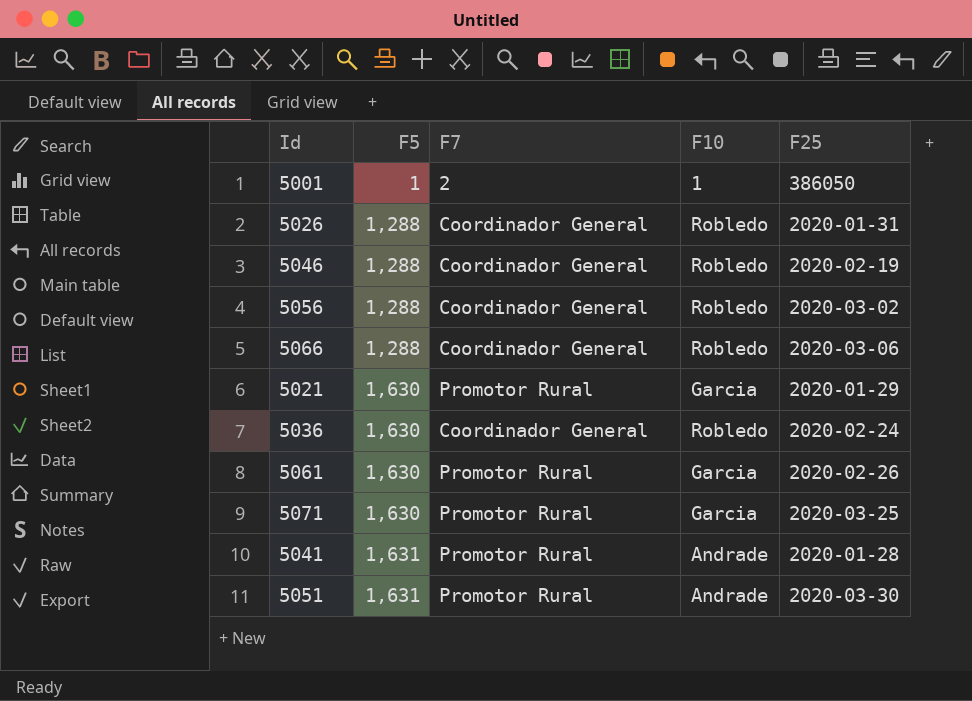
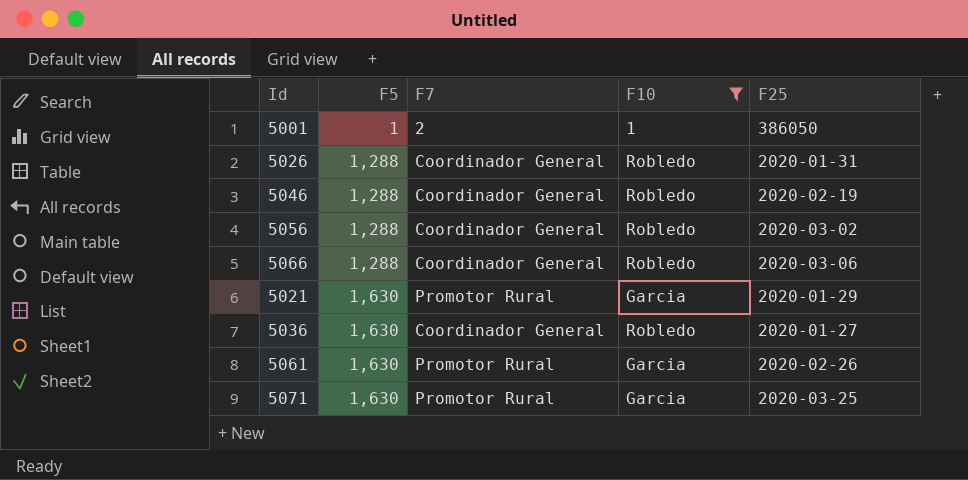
filter: none -> F10 != Andrade
5036 | F25: 2020-02-24 -> 2020-01-27

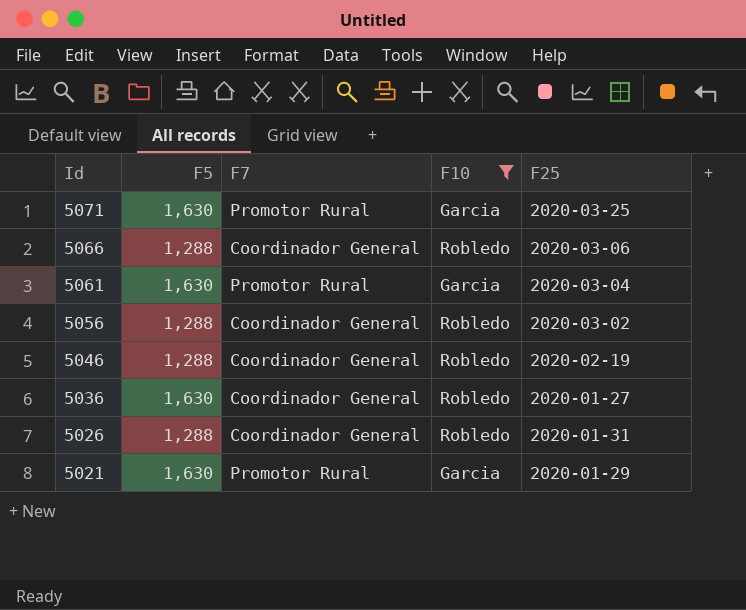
row order: F5 ascending -> Id descending
row 5001: 1 | 2 | 1 | 386050 -> none
5061 | F25: 2020-02-26 -> 2020-03-04

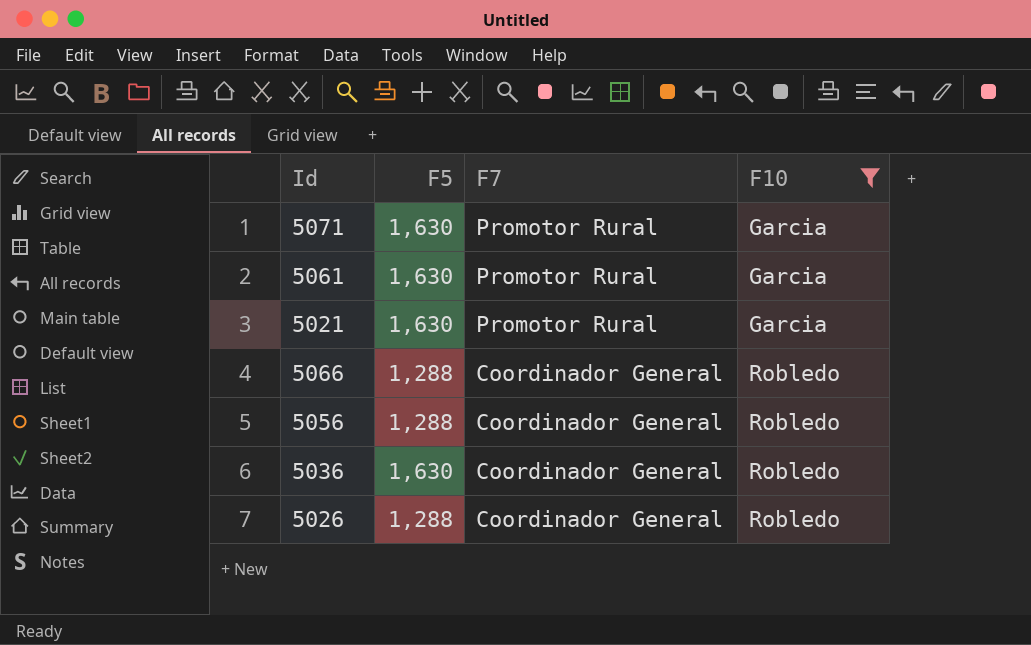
row order: Id descending -> F7 descending
column F25 | position: 5 -> none
row 5046: 1,288 | Coordinador General | Robledo | 2020-02-19 -> none

